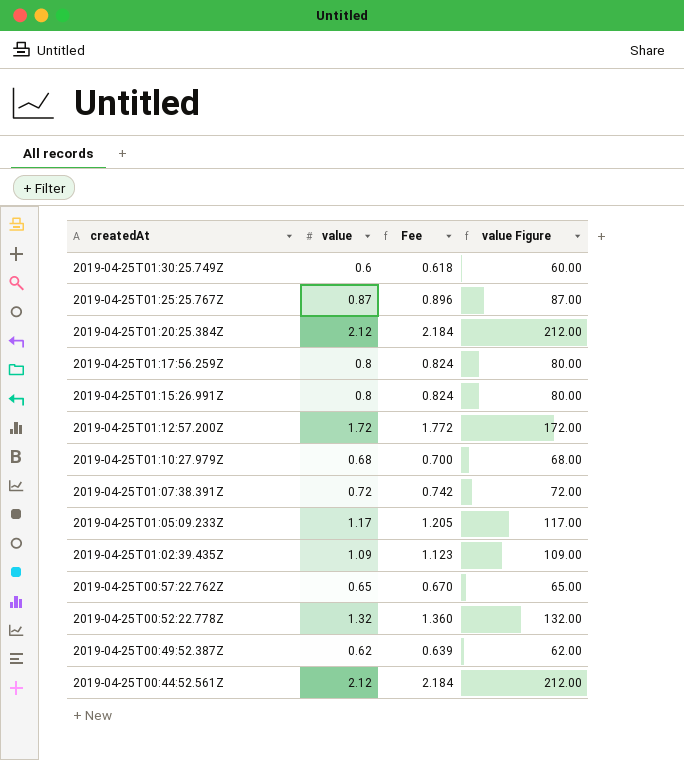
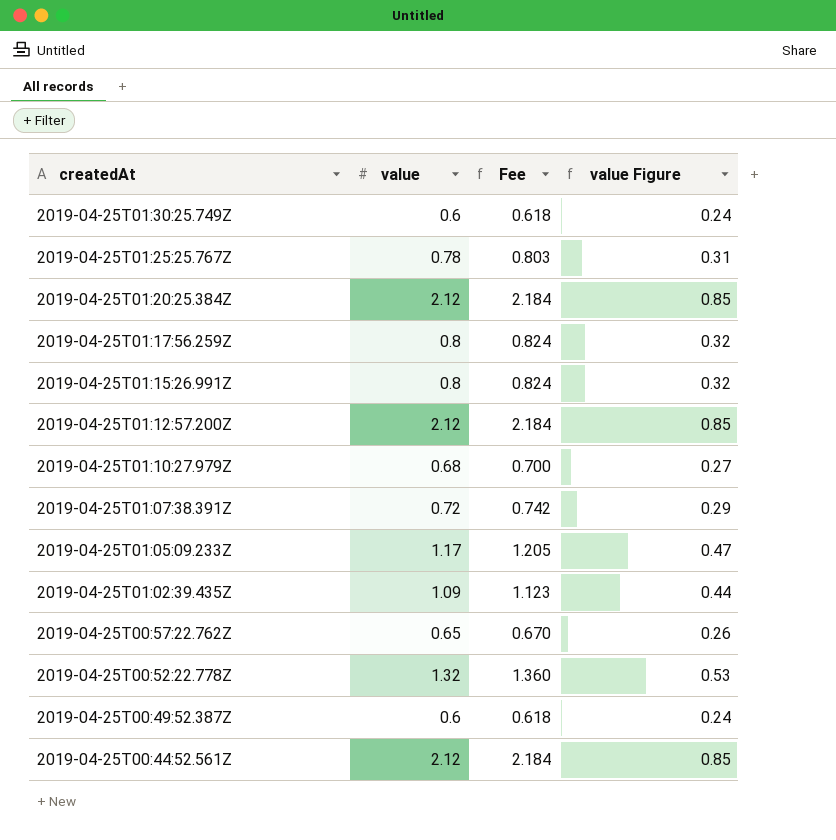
column value Figure | formula: [value] * 100 -> [value] * 0.4
2019-04-25T01:25:25.767Z | value: 0.87 -> 0.78
2019-04-25T01:25:25.767Z | Fee: 0.896 -> 0.803
2019-04-25T01:12:57.200Z | value: 1.72 -> 2.12
2019-04-25T01:12:57.200Z | Fee: 1.772 -> 2.184
2019-04-25T00:49:52.387Z | value: 0.62 -> 0.6
2019-04-25T00:49:52.387Z | Fee: 0.639 -> 0.618

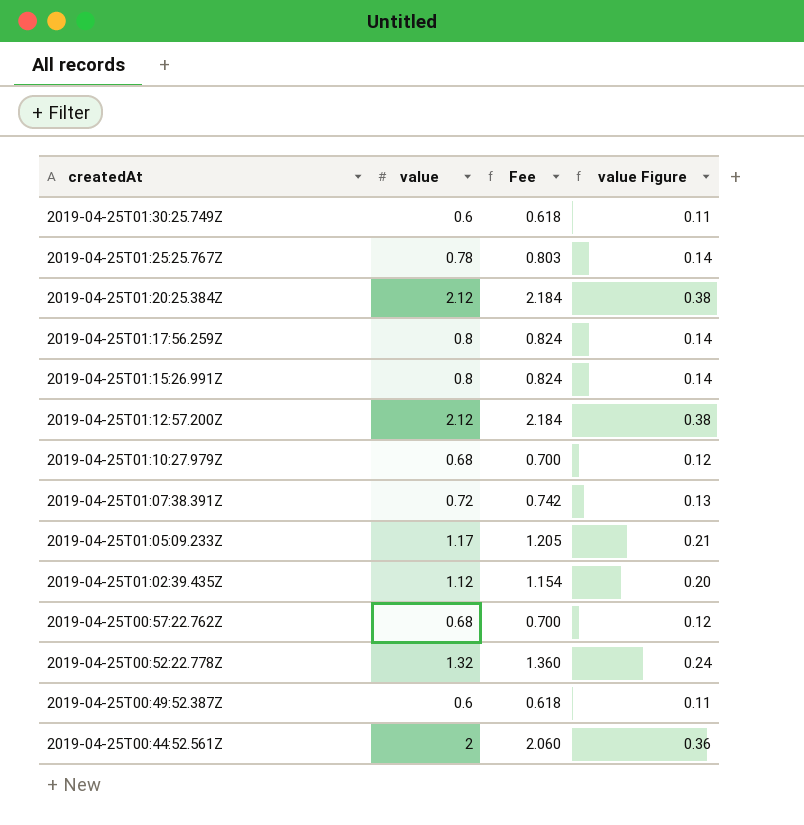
column value Figure | formula: [value] * 0.4 -> [value] * 0.18
2019-04-25T01:02:39.435Z | value: 1.09 -> 1.12
2019-04-25T01:02:39.435Z | Fee: 1.123 -> 1.154
2019-04-25T00:57:22.762Z | value: 0.65 -> 0.68
2019-04-25T00:57:22.762Z | Fee: 0.670 -> 0.700
2019-04-25T00:44:52.561Z | value: 2.12 -> 2
2019-04-25T00:44:52.561Z | Fee: 2.184 -> 2.060

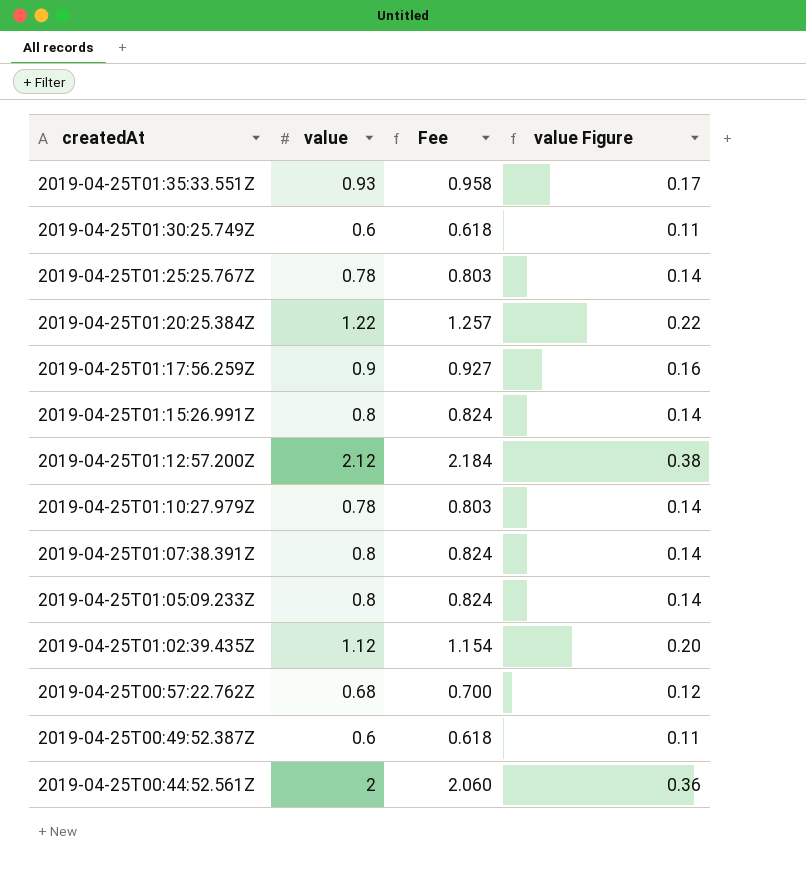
row 2019-04-25T00:52:22.778Z: 1.32 | 1.360 | 0.24 -> none
row 2019-04-25T01:35:33.551Z: none -> 0.93 | 0.958 | 0.17
2019-04-25T01:20:25.384Z | value: 2.12 -> 1.22
2019-04-25T01:20:25.384Z | Fee: 2.184 -> 1.257
2019-04-25T01:20:25.384Z | value Figure: 0.38 -> 0.22
2019-04-25T01:17:56.259Z | value: 0.8 -> 0.9
2019-04-25T01:17:56.259Z | Fee: 0.824 -> 0.927
2019-04-25T01:17:56.259Z | value Figure: 0.14 -> 0.16
2019-04-25T01:10:27.979Z | value: 0.68 -> 0.78
2019-04-25T01:10:27.979Z | Fee: 0.700 -> 0.803
2019-04-25T01:10:27.979Z | value Figure: 0.12 -> 0.14
2019-04-25T01:07:38.391Z | value: 0.72 -> 0.8
2019-04-25T01:07:38.391Z | Fee: 0.742 -> 0.824
2019-04-25T01:07:38.391Z | value Figure: 0.13 -> 0.14
2019-04-25T01:05:09.233Z | value: 1.17 -> 0.8
2019-04-25T01:05:09.233Z | Fee: 1.205 -> 0.824
2019-04-25T01:05:09.233Z | value Figure: 0.21 -> 0.14

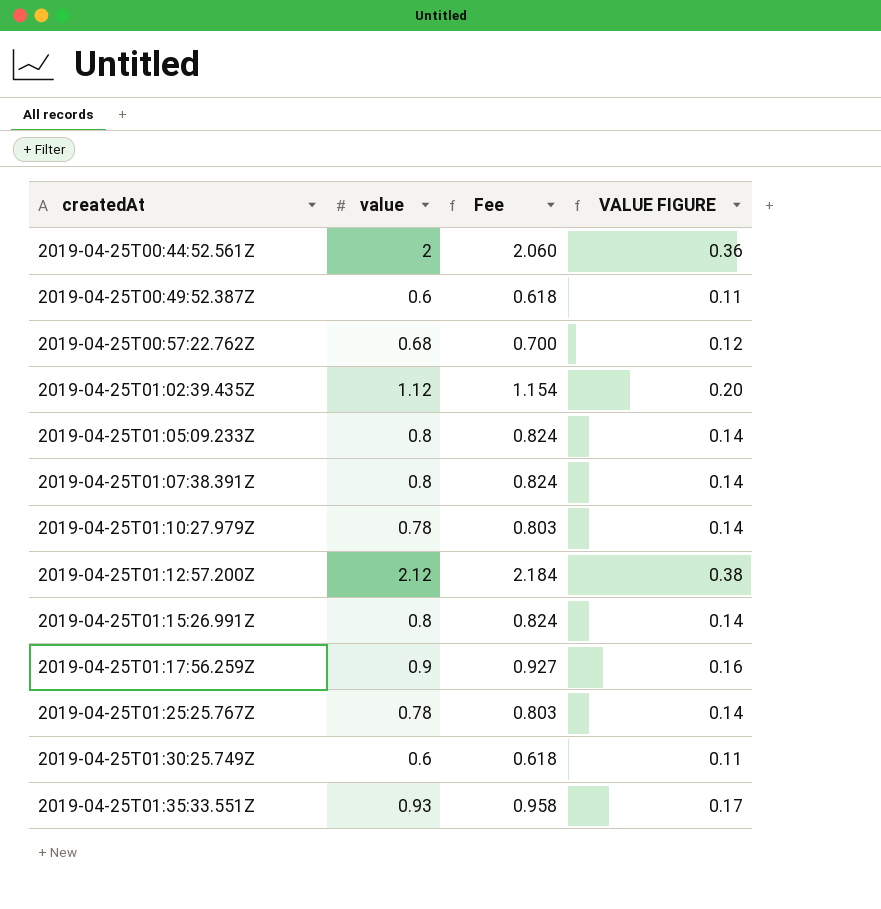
row order: createdAt descending -> createdAt ascending
column name: value Figure -> VALUE FIGURE
row 2019-04-25T01:20:25.384Z: 1.22 | 1.257 | 0.22 -> none

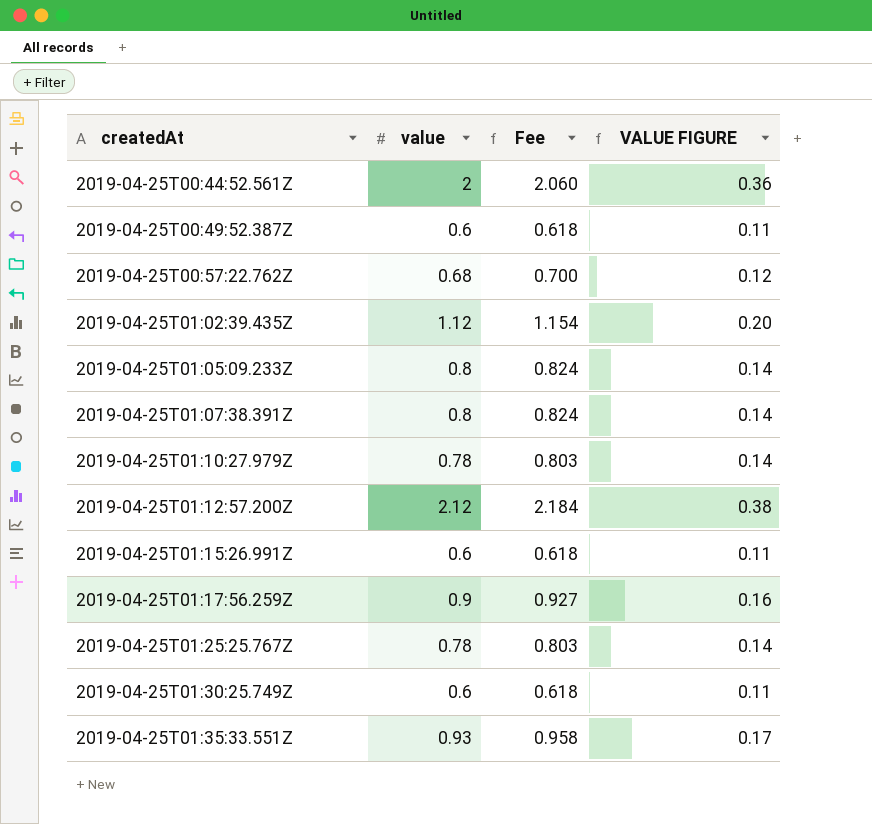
2019-04-25T01:15:26.991Z | value: 0.8 -> 0.6
2019-04-25T01:15:26.991Z | Fee: 0.824 -> 0.618
2019-04-25T01:15:26.991Z | VALUE FIGURE: 0.14 -> 0.11

